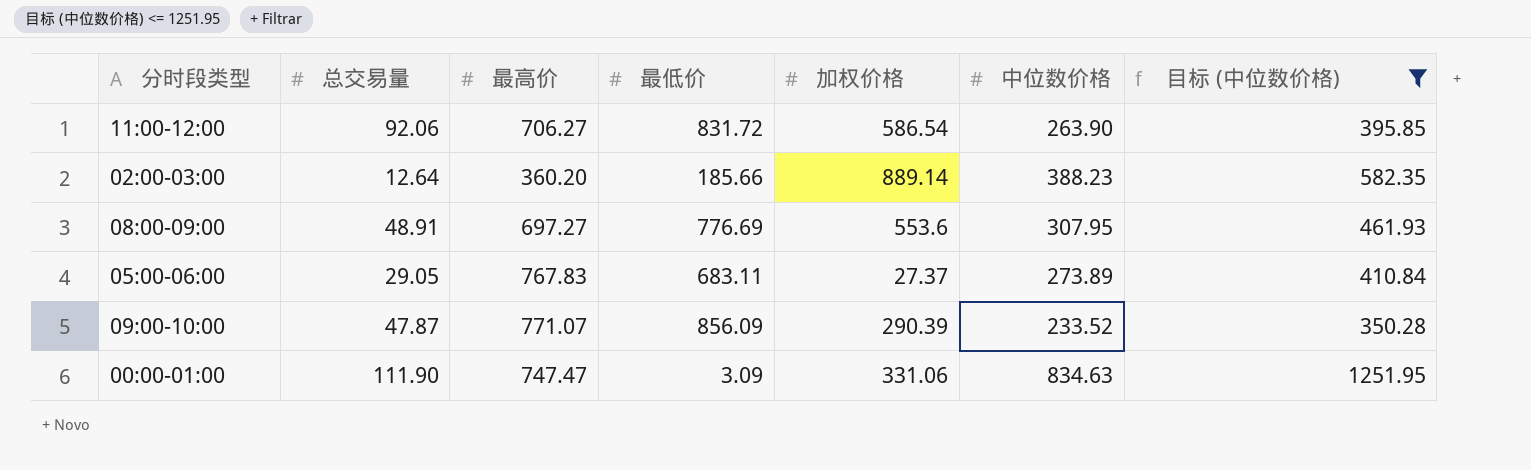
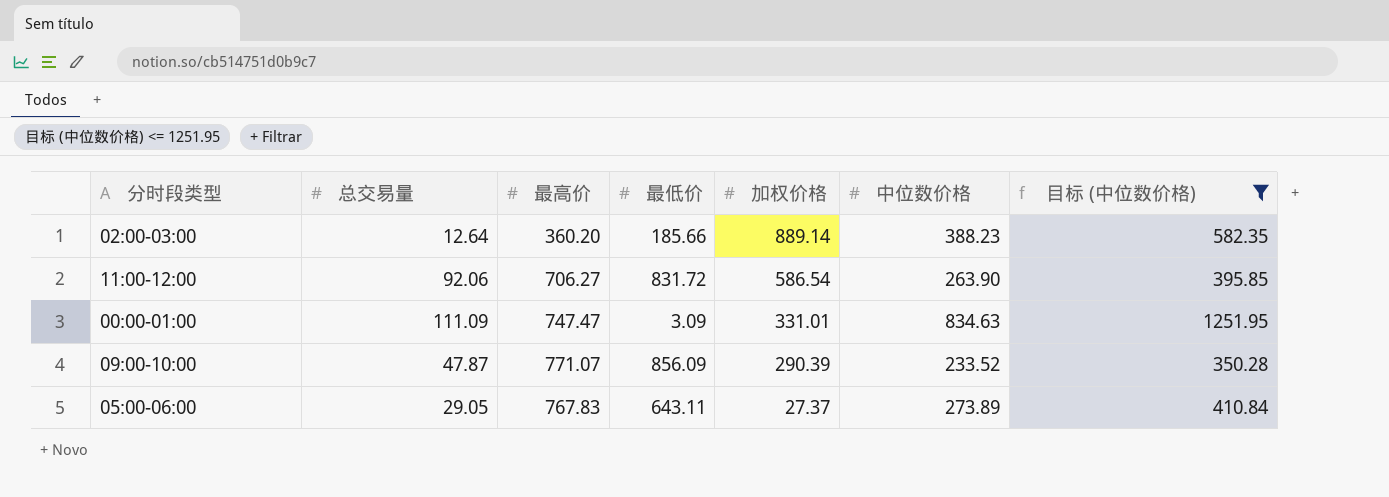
row order: none -> 加权价格 descending
row 08:00-09:00: 48.91 | 697.27 | 776.69 | 553.6 | 307.95 | 461.93 -> none
00:00-01:00 | 总交易量: 111.90 -> 111.09
00:00-01:00 | 加权价格: 331.06 -> 331.01
05:00-06:00 | 最低价: 683.11 -> 643.11

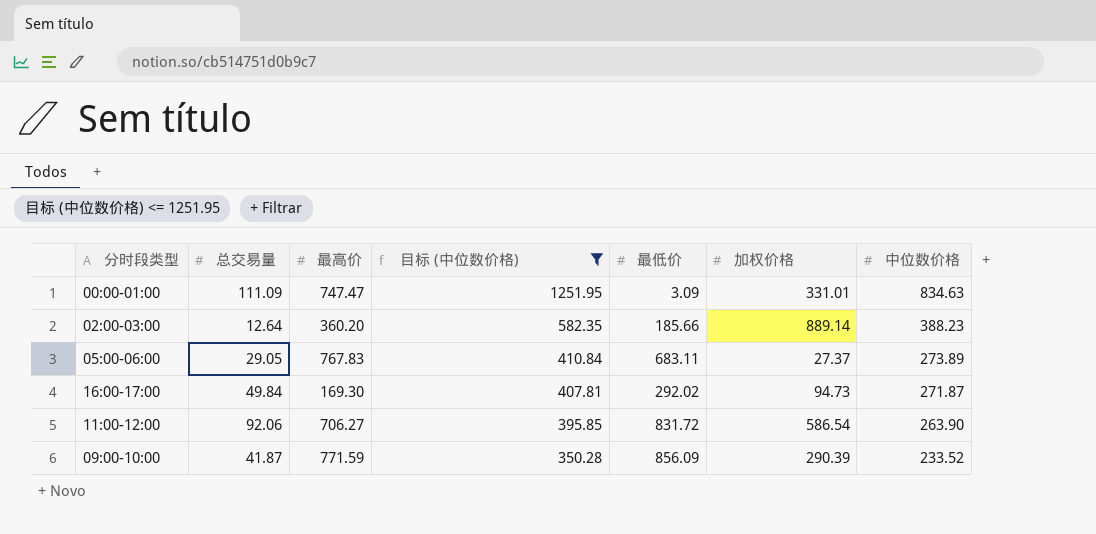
row order: 加权价格 descending -> 目标 (中位数价格) descending
column 目标 (中位数价格) | position: 7 -> 4
05:00-06:00 | 最低价: 643.11 -> 683.11
row 16:00-17:00: none -> 49.84 | 169.30 | 407.81 | 292.02 | 94.73 | 271.87
09:00-10:00 | 总交易量: 47.87 -> 41.87
09:00-10:00 | 最高价: 771.07 -> 771.59

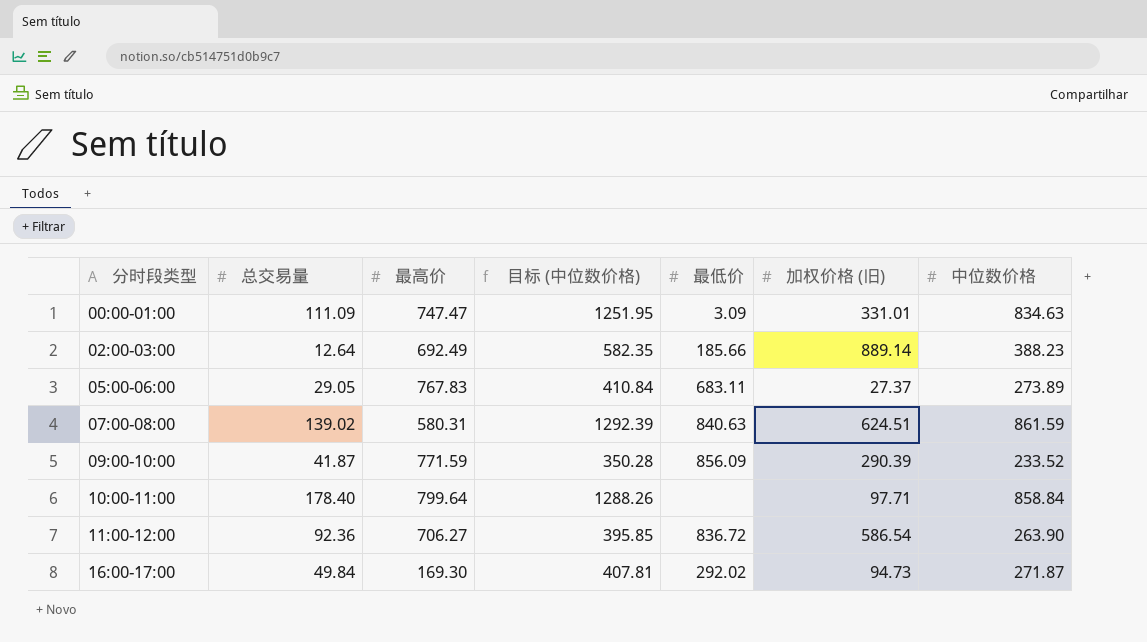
filter: 目标 (中位数价格) <= 1251.95 -> none
row order: 目标 (中位数价格) descending -> 分时段类型 ascending
column name: 加权价格 -> 加权价格 (旧)
02:00-03:00 | 最高价: 360.20 -> 692.49
11:00-12:00 | 总交易量: 92.06 -> 92.36
11:00-12:00 | 最低价: 831.72 -> 836.72

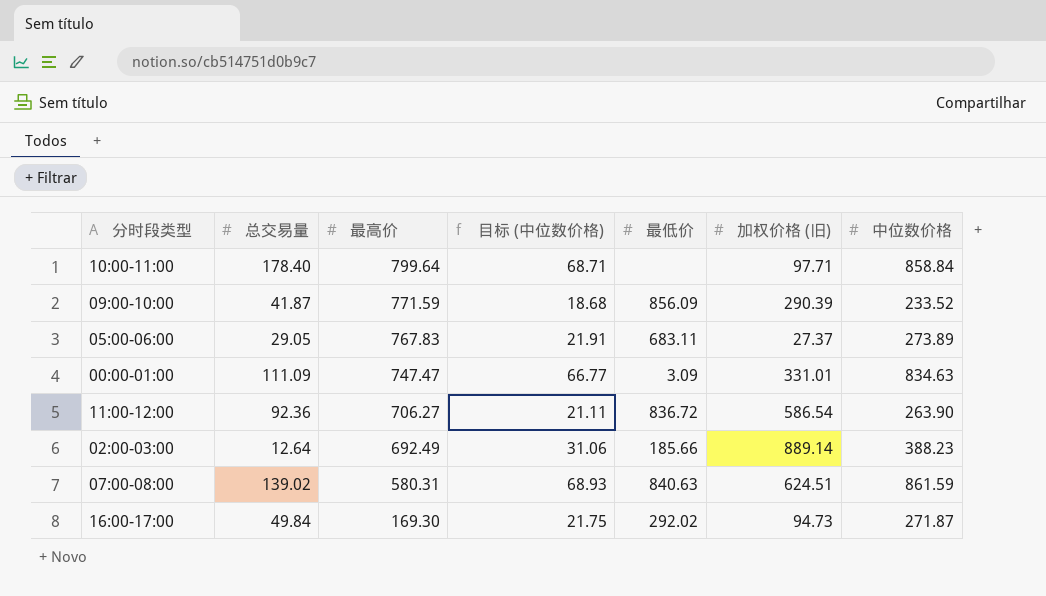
row order: 分时段类型 ascending -> 最高价 descending
column 目标 (中位数价格) | formula: [中位数价格] * 1.5 -> [中位数价格] * 0.08

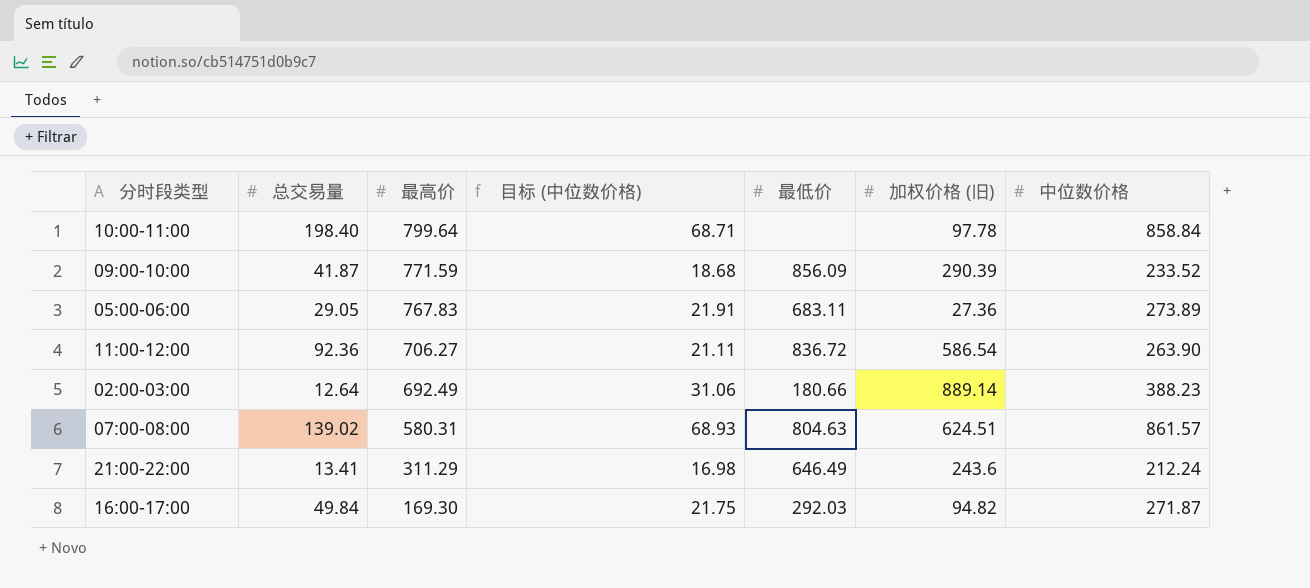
row 00:00-01:00: 111.09 | 747.47 | 66.77 | 3.09 | 331.01 | 834.63 -> none
10:00-11:00 | 总交易量: 178.40 -> 198.40
10:00-11:00 | 加权价格 (旧): 97.71 -> 97.78
05:00-06:00 | 加权价格 (旧): 27.37 -> 27.36
02:00-03:00 | 最低价: 185.66 -> 180.66
07:00-08:00 | 最低价: 840.63 -> 804.63
07:00-08:00 | 中位数价格: 861.59 -> 861.57
row 21:00-22:00: none -> 13.41 | 311.29 | 16.98 | 646.49 | 243.6 | 212.24
16:00-17:00 | 最低价: 292.02 -> 292.03
16:00-17:00 | 加权价格 (旧): 94.73 -> 94.82

